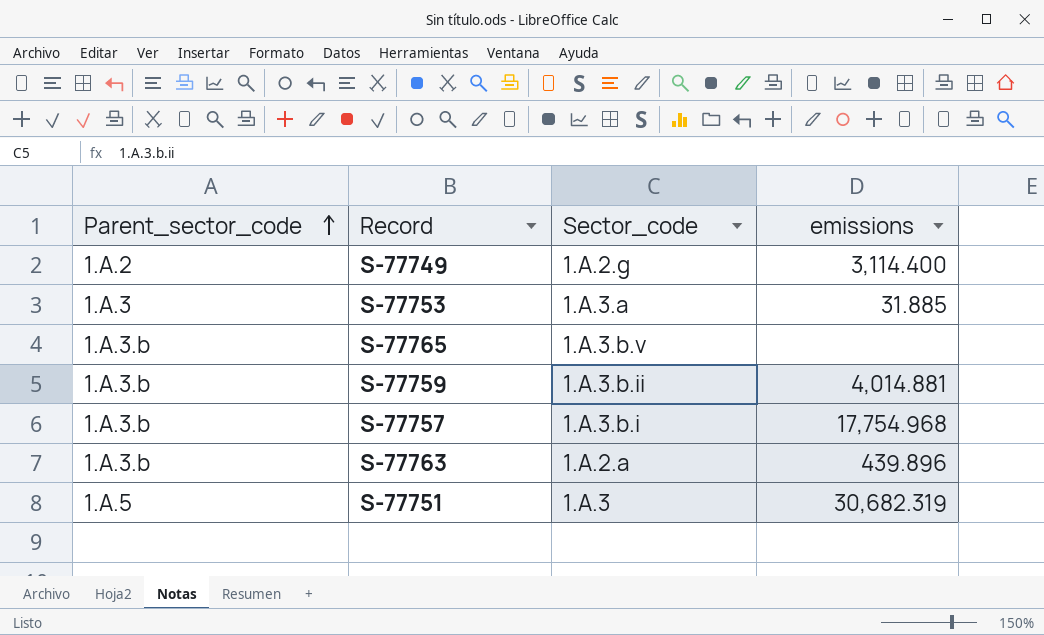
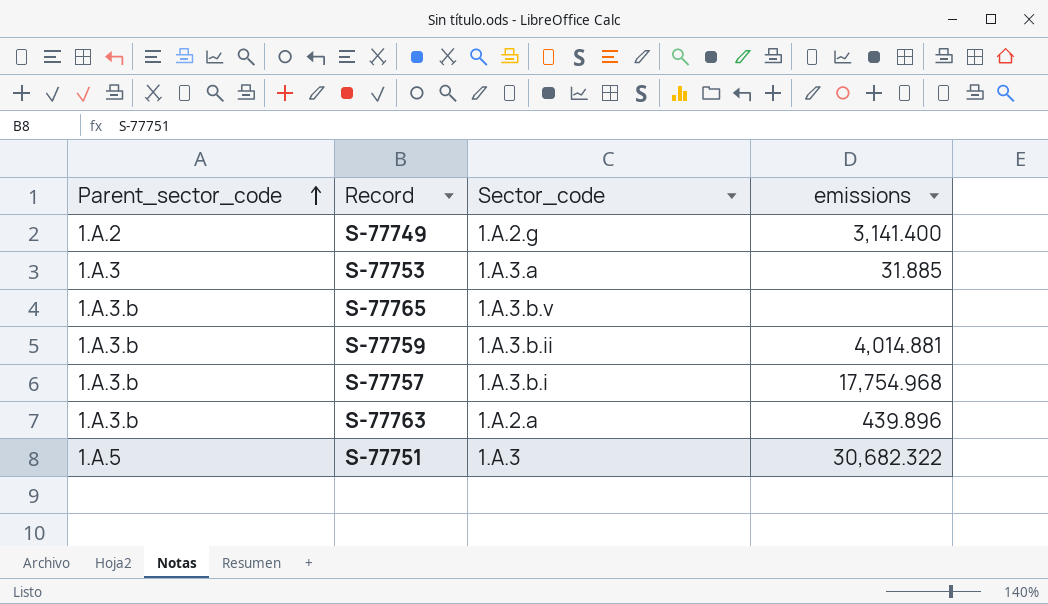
S-77749 | emissions: 3,114.400 -> 3,141.400
S-77751 | emissions: 30,682.319 -> 30,682.322

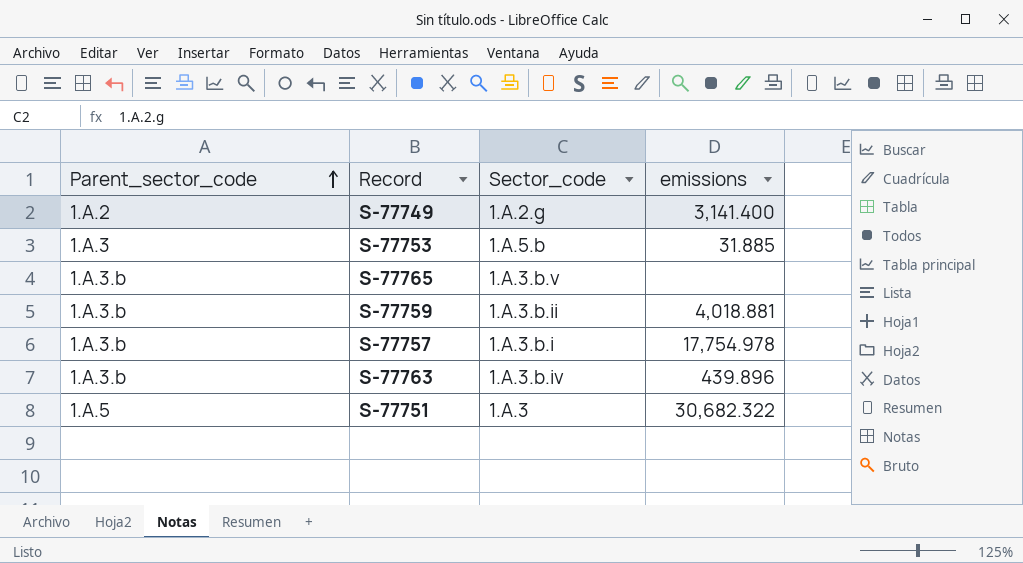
S-77753 | Sector_code: 1.A.3.a -> 1.A.5.b
S-77759 | emissions: 4,014.881 -> 4,018.881
S-77757 | emissions: 17,754.968 -> 17,754.978
S-77763 | Sector_code: 1.A.2.a -> 1.A.3.b.iv

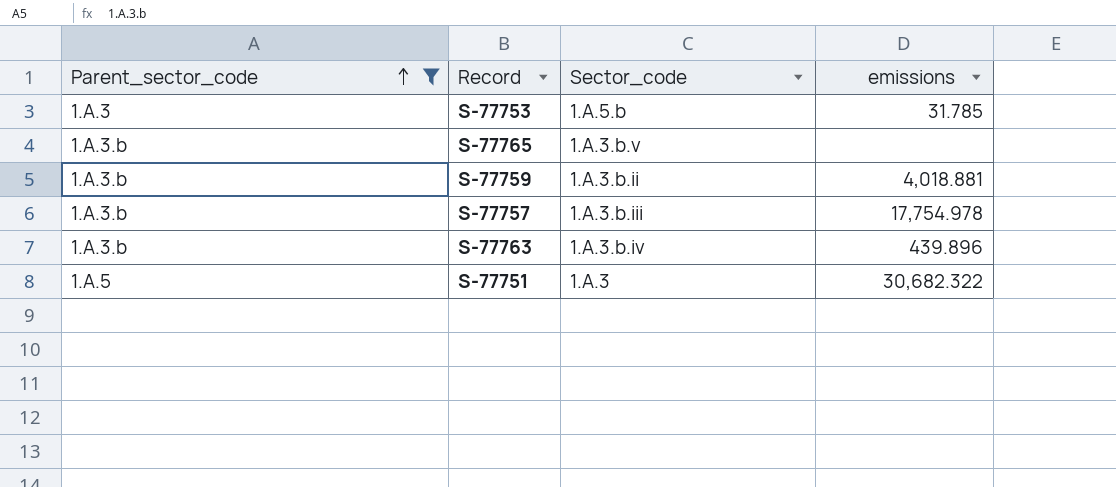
filter: none -> Parent_sector_code != 1.A.2
S-77753 | emissions: 31.885 -> 31.785
S-77757 | Sector_code: 1.A.3.b.i -> 1.A.3.b.iii

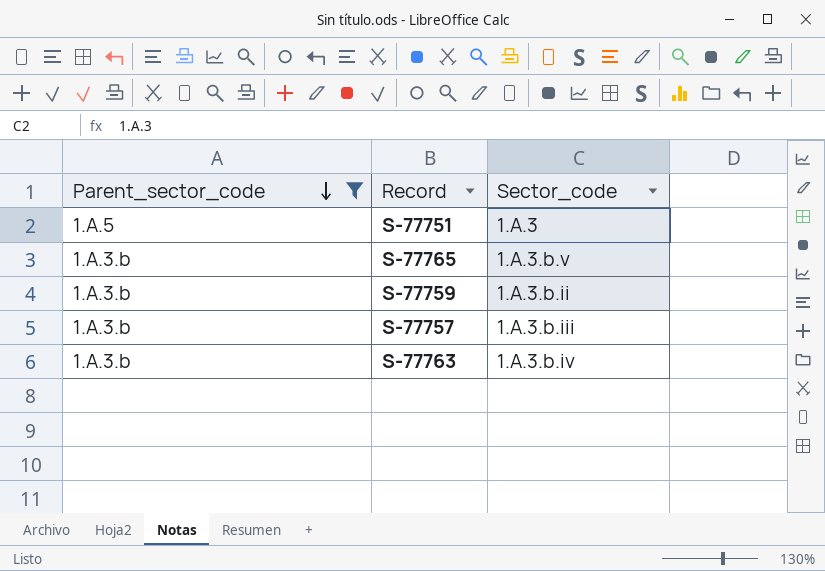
row order: Parent_sector_code ascending -> Parent_sector_code descending
column emissions | position: 4 -> none
row S-77753: 1.A.3 | 1.A.5.b | 31.785 -> none

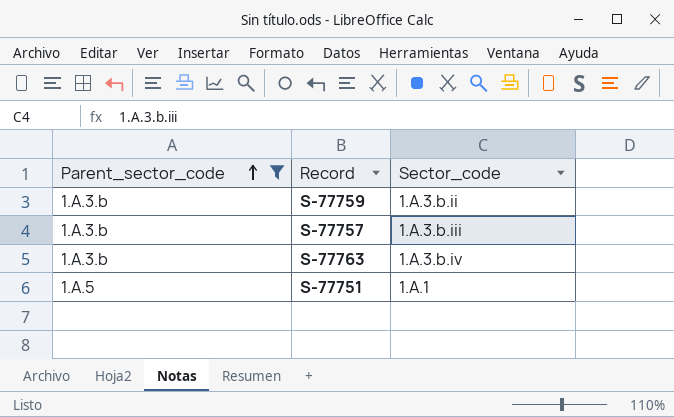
row order: Parent_sector_code descending -> Parent_sector_code ascending
row S-77765: 1.A.3.b | 1.A.3.b.v -> none
S-77751 | Sector_code: 1.A.3 -> 1.A.1

